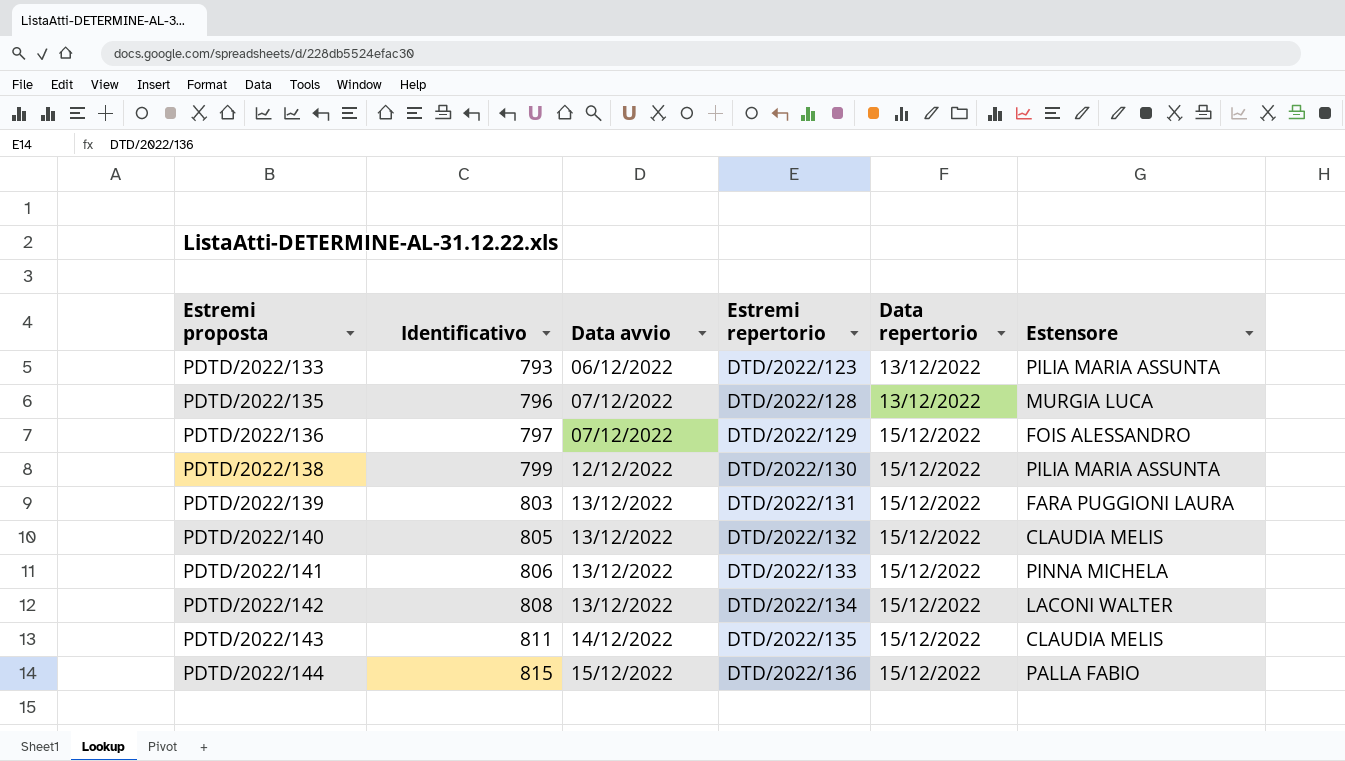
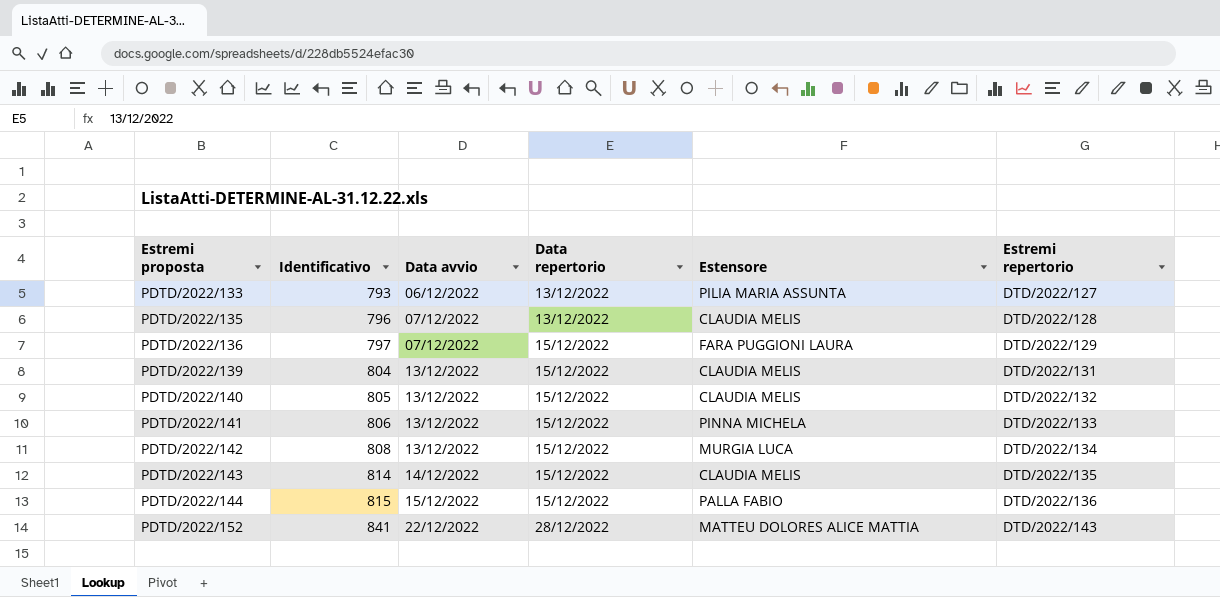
column Estremi repertorio | position: 4 -> 6
row PDTD/2022/138: 799 | 12/12/2022 | DTD/2022/130 | 15/12/2022 | PILIA MARIA ASSUNTA -> none
PDTD/2022/133 | Estremi repertorio: DTD/2022/123 -> DTD/2022/127
PDTD/2022/135 | Estensore: MURGIA LUCA -> CLAUDIA MELIS
PDTD/2022/136 | Estensore: FOIS ALESSANDRO -> FARA PUGGIONI LAURA
PDTD/2022/139 | Identificativo: 803 -> 804
PDTD/2022/139 | Estensore: FARA PUGGIONI LAURA -> CLAUDIA MELIS
PDTD/2022/142 | Estensore: LACONI WALTER -> MURGIA LUCA
PDTD/2022/143 | Identificativo: 811 -> 814
row PDTD/2022/152: none -> 841 | 22/12/2022 | 28/12/2022 | MATTEU DOLORES ALICE MATTIA | DTD/2022/143

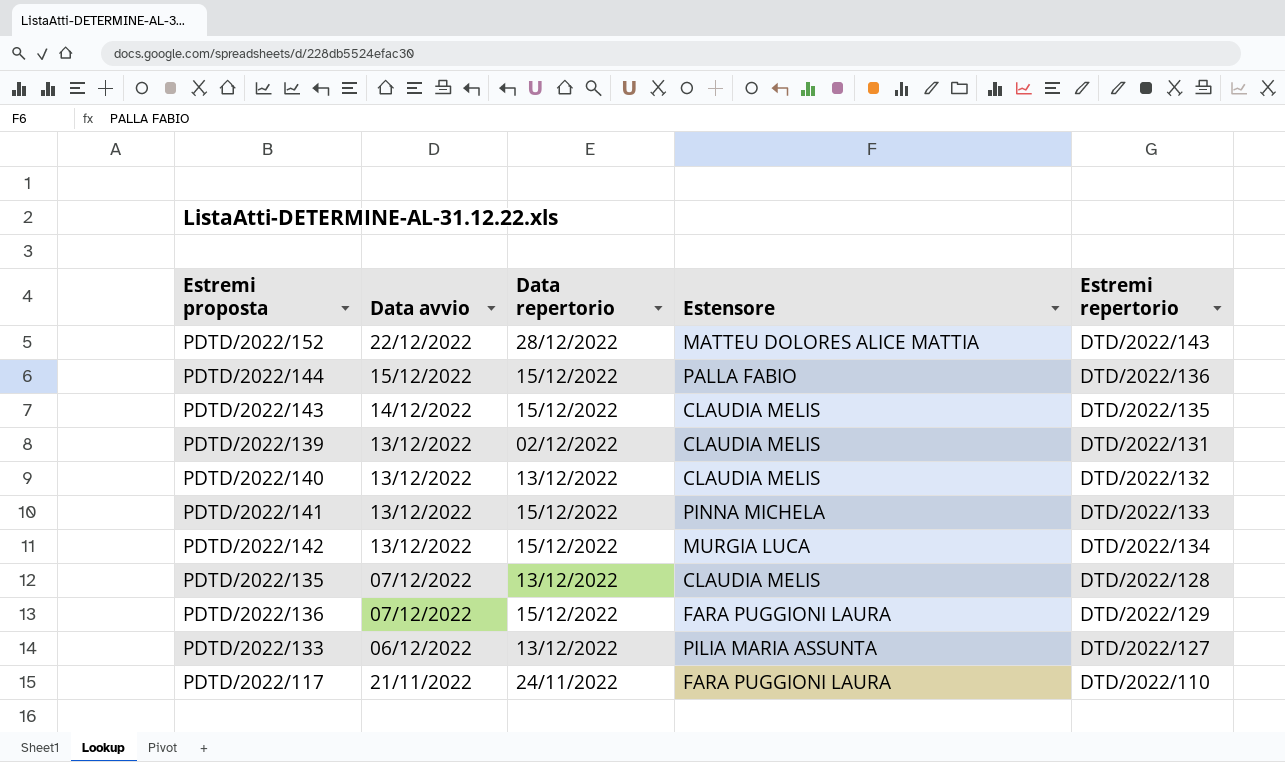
row order: Estremi proposta ascending -> Data avvio descending
column Identificativo | position: 2 -> none
PDTD/2022/139 | Data repertorio: 15/12/2022 -> 02/12/2022
PDTD/2022/140 | Data repertorio: 15/12/2022 -> 13/12/2022
row PDTD/2022/117: none -> 21/11/2022 | 24/11/2022 | FARA PUGGIONI LAURA | DTD/2022/110

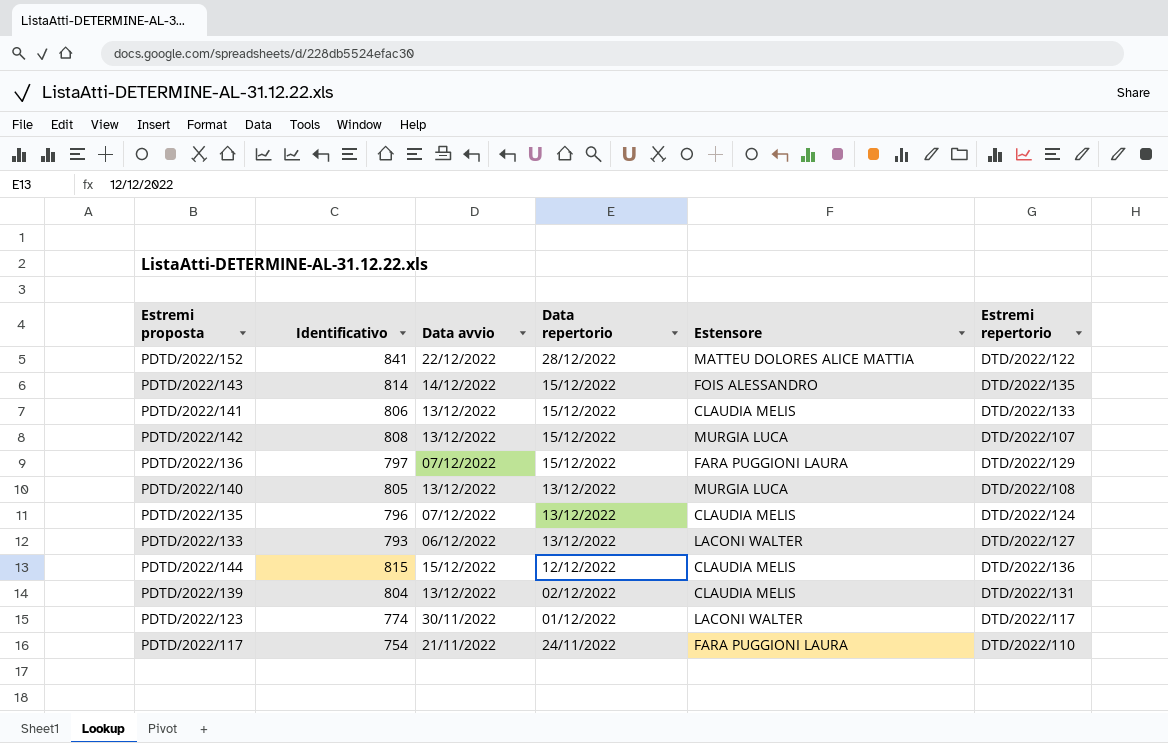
row order: Data avvio descending -> Data repertorio descending
column Identificativo | position: none -> 2
PDTD/2022/152 | Estremi repertorio: DTD/2022/143 -> DTD/2022/122
PDTD/2022/143 | Estensore: CLAUDIA MELIS -> FOIS ALESSANDRO
PDTD/2022/141 | Estensore: PINNA MICHELA -> CLAUDIA MELIS
PDTD/2022/142 | Estremi repertorio: DTD/2022/134 -> DTD/2022/107
PDTD/2022/140 | Estensore: CLAUDIA MELIS -> MURGIA LUCA
PDTD/2022/140 | Estremi repertorio: DTD/2022/132 -> DTD/2022/108
PDTD/2022/135 | Estremi repertorio: DTD/2022/128 -> DTD/2022/124
PDTD/2022/133 | Estensore: PILIA MARIA ASSUNTA -> LACONI WALTER
PDTD/2022/144 | Data repertorio: 15/12/2022 -> 12/12/2022
PDTD/2022/144 | Estensore: PALLA FABIO -> CLAUDIA MELIS
row PDTD/2022/123: none -> 774 | 30/11/2022 | 01/12/2022 | LACONI WALTER | DTD/2022/117

